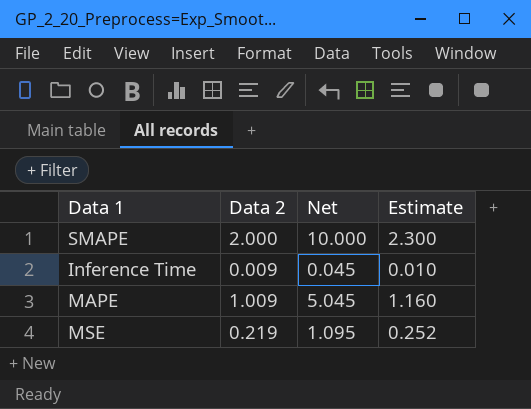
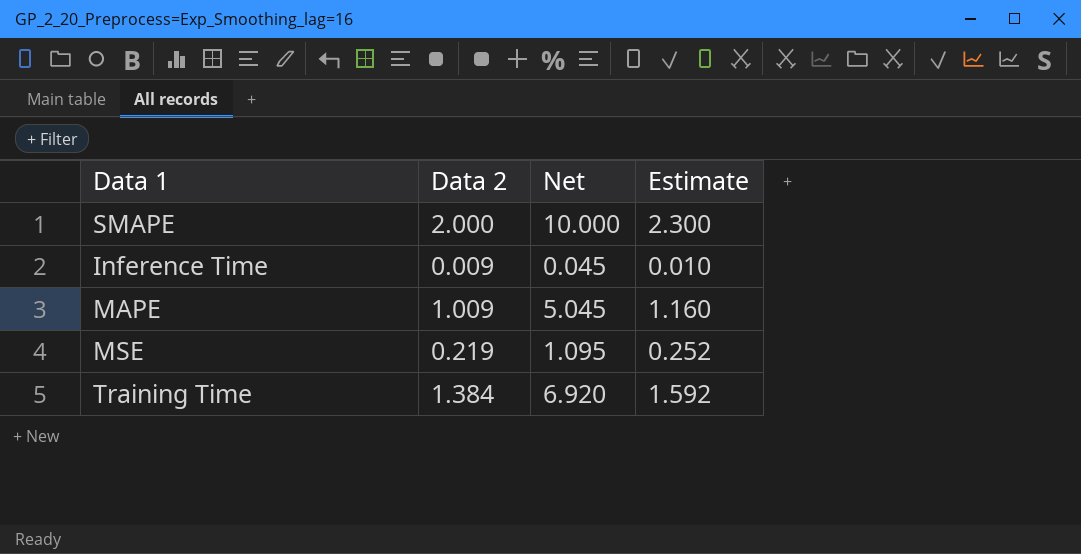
row Training Time: none -> 1.384 | 6.920 | 1.592

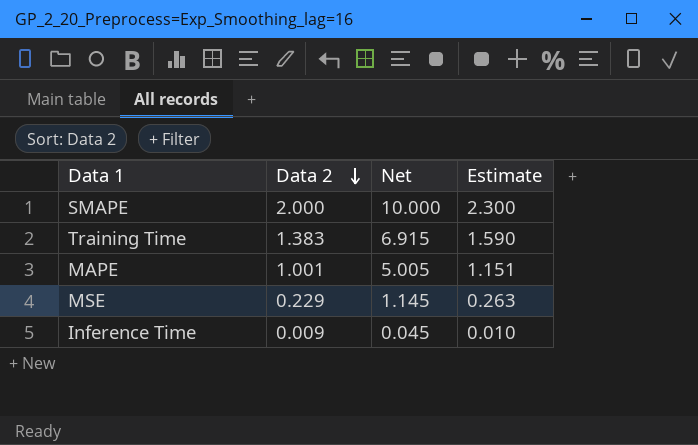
row order: none -> Data 2 descending
Training Time | Data 2: 1.384 -> 1.383
Training Time | Net: 6.920 -> 6.915
Training Time | Estimate: 1.592 -> 1.590
MAPE | Data 2: 1.009 -> 1.001
MAPE | Net: 5.045 -> 5.005
MAPE | Estimate: 1.160 -> 1.151
MSE | Data 2: 0.219 -> 0.229
MSE | Net: 1.095 -> 1.145
MSE | Estimate: 0.252 -> 0.263

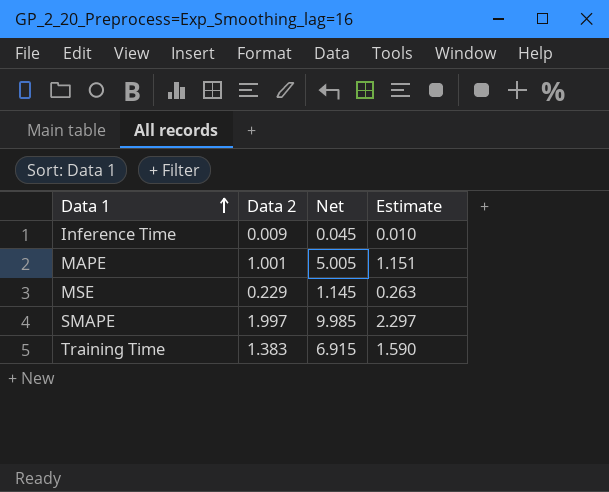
row order: Data 2 descending -> Data 1 ascending
SMAPE | Data 2: 2.000 -> 1.997
SMAPE | Net: 10.000 -> 9.985
SMAPE | Estimate: 2.300 -> 2.297

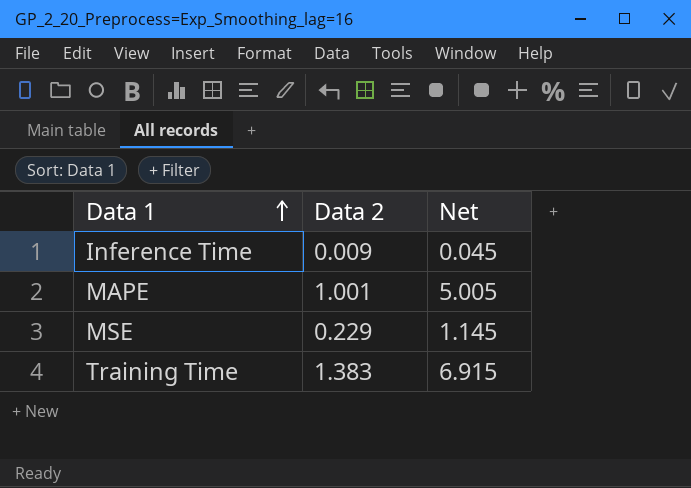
column Estimate | formula: [Data 2] * 1.15 -> none
row SMAPE: 1.997 | 9.985 | 2.297 -> none

